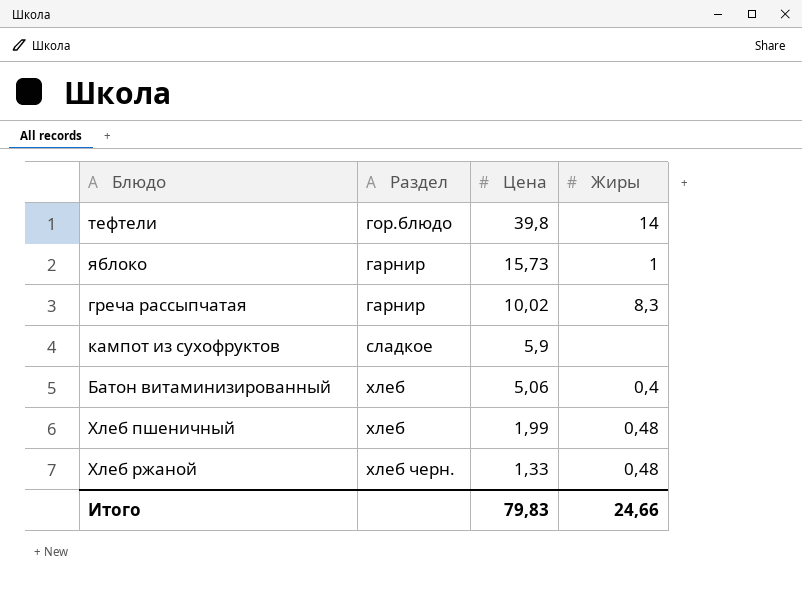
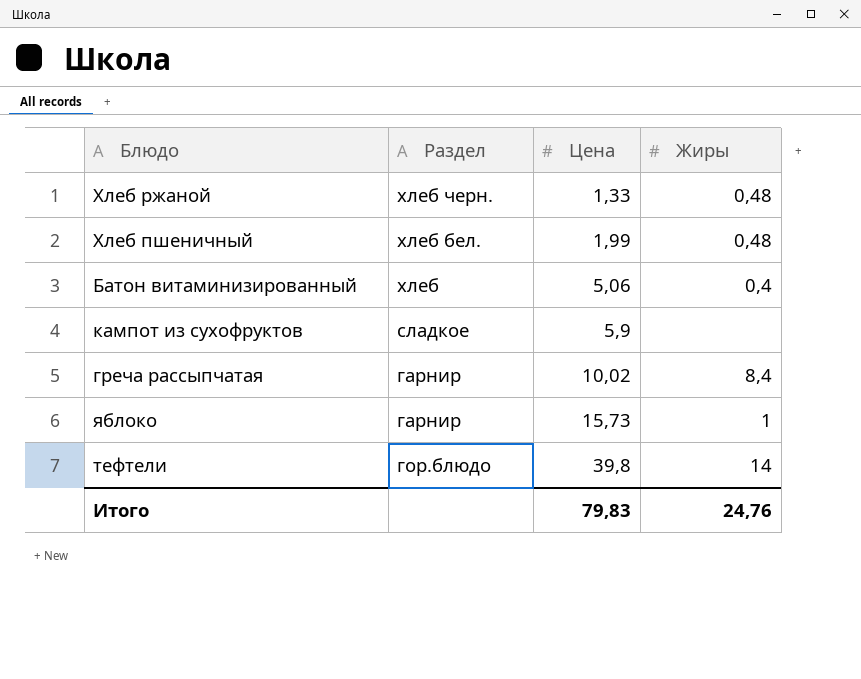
row order: Цена descending -> Цена ascending
Хлеб пшеничный | Раздел: хлеб -> хлеб бел.
греча рассыпчатая | Жиры: 8,3 -> 8,4
Итого | Жиры: 24,66 -> 24,76

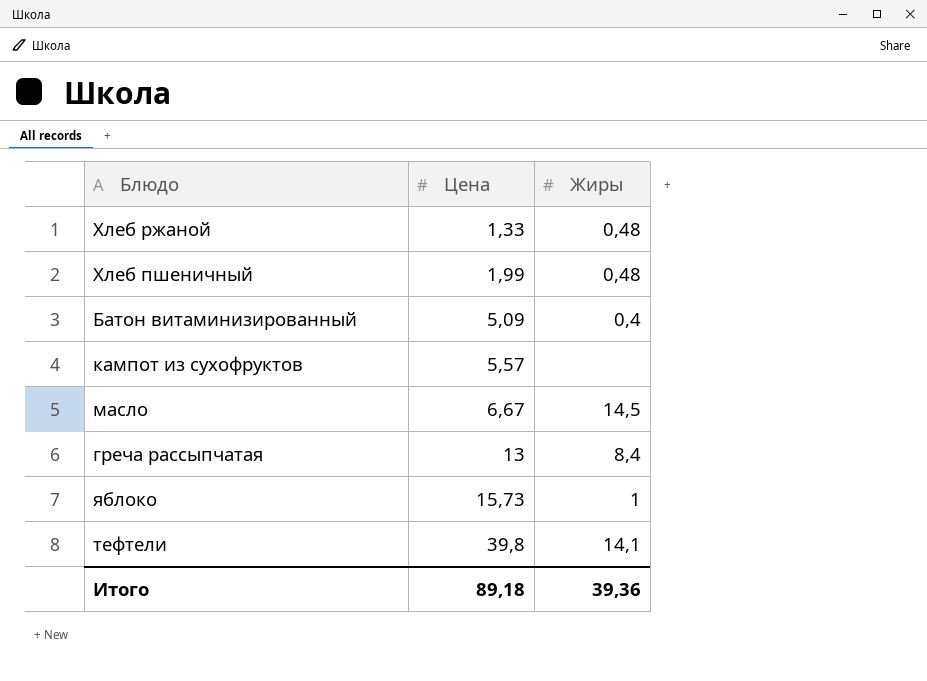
column Раздел | position: 2 -> none
Батон витаминизированный | Цена: 5,06 -> 5,09
кампот из сухофруктов | Цена: 5,9 -> 5,57
row масло: none -> 6,67 | 14,5
греча рассыпчатая | Цена: 10,02 -> 13
тефтели | Жиры: 14 -> 14,1
Итого | Цена: 79,83 -> 89,18
Итого | Жиры: 24,76 -> 39,36

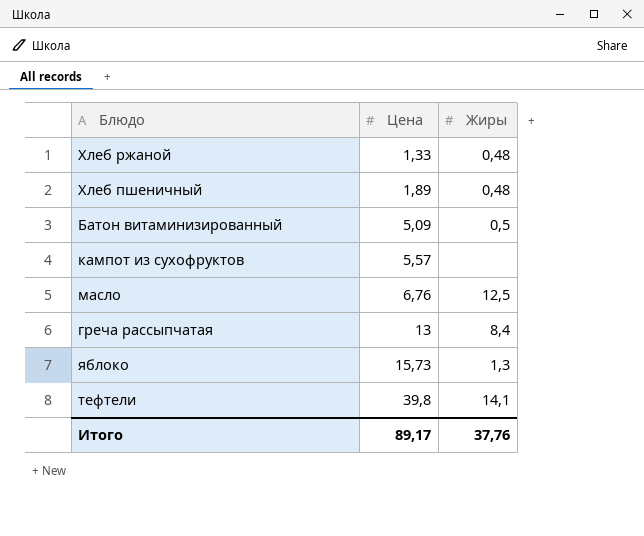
Хлеб пшеничный | Цена: 1,99 -> 1,89
Батон витаминизированный | Жиры: 0,4 -> 0,5
масло | Цена: 6,67 -> 6,76
масло | Жиры: 14,5 -> 12,5
яблоко | Жиры: 1 -> 1,3
Итого | Цена: 89,18 -> 89,17
Итого | Жиры: 39,36 -> 37,76

